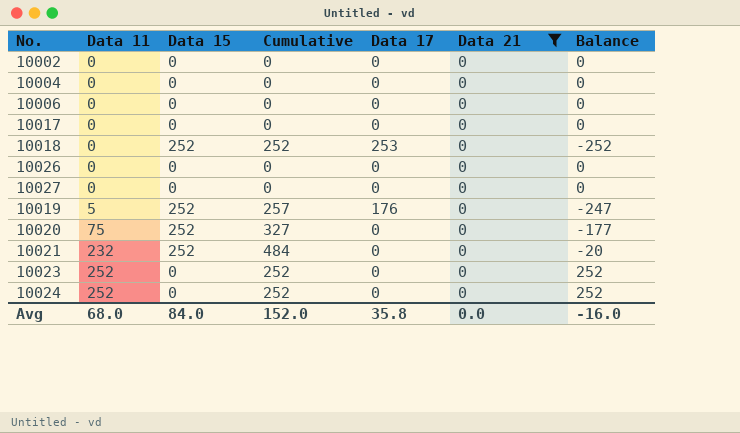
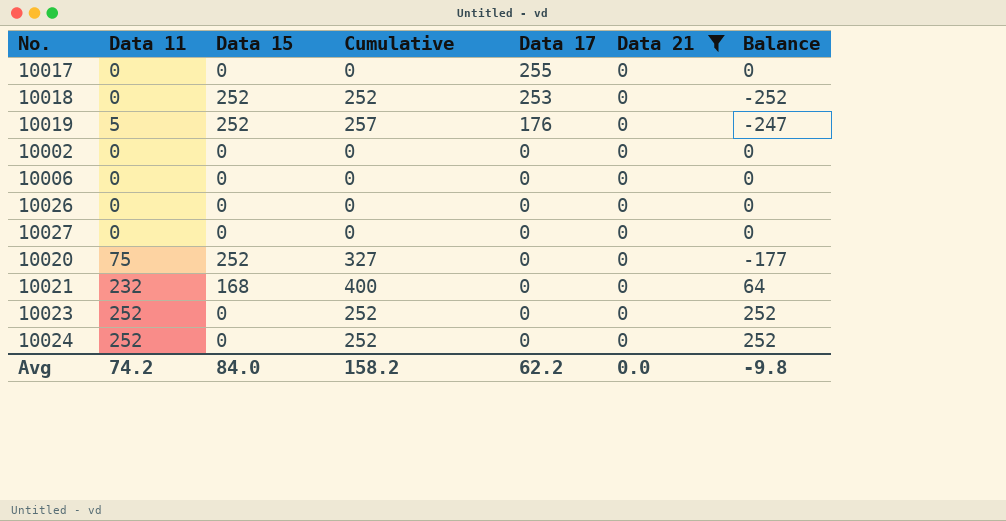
row order: Data 11 ascending -> Data 17 descending
row 10004: 0 | 0 | 0 | 0 | 0 | 0 -> none
10017 | Data 17: 0 -> 255
10021 | Data 15: 252 -> 168
10021 | Cumulative: 484 -> 400
10021 | Balance: -20 -> 64
Avg | Data 11: 68.0 -> 74.2
Avg | Cumulative: 152.0 -> 158.2
Avg | Data 17: 35.8 -> 62.2
Avg | Balance: -16.0 -> -9.8

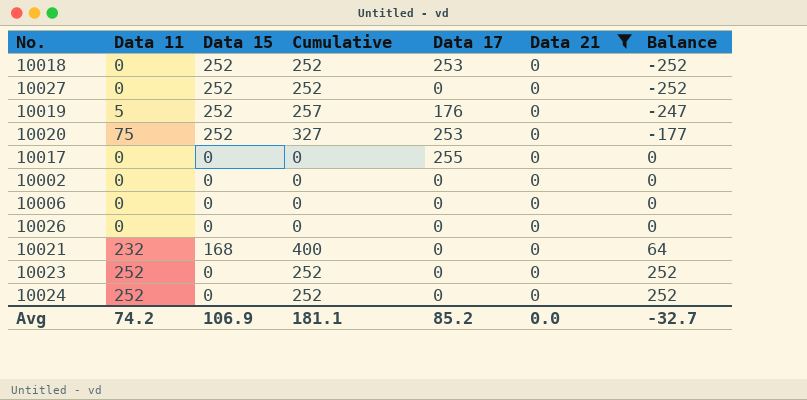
row order: Data 17 descending -> Balance ascending
10027 | Data 15: 0 -> 252
10027 | Cumulative: 0 -> 252
10027 | Balance: 0 -> -252
10020 | Data 17: 0 -> 253
Avg | Data 15: 84.0 -> 106.9
Avg | Cumulative: 158.2 -> 181.1
Avg | Data 17: 62.2 -> 85.2
Avg | Balance: -9.8 -> -32.7

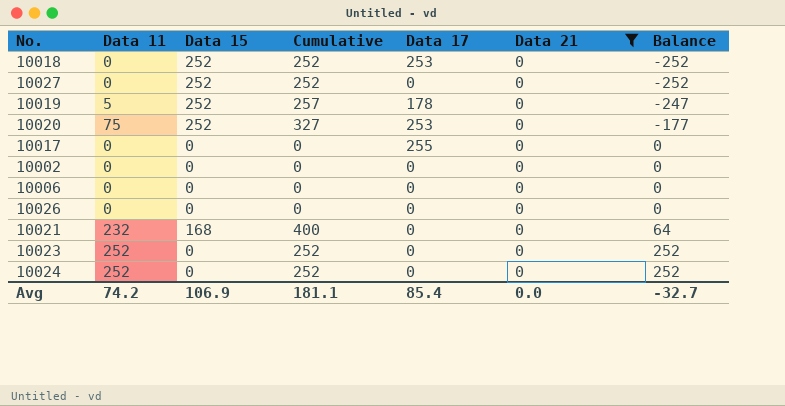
10019 | Data 17: 176 -> 178
Avg | Data 17: 85.2 -> 85.4

